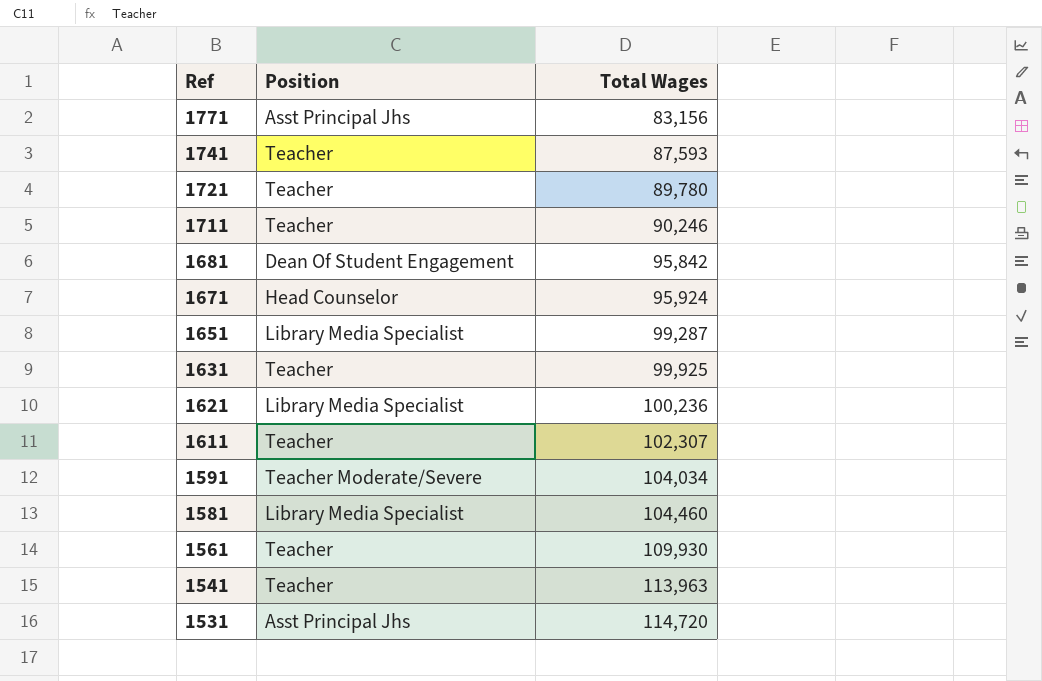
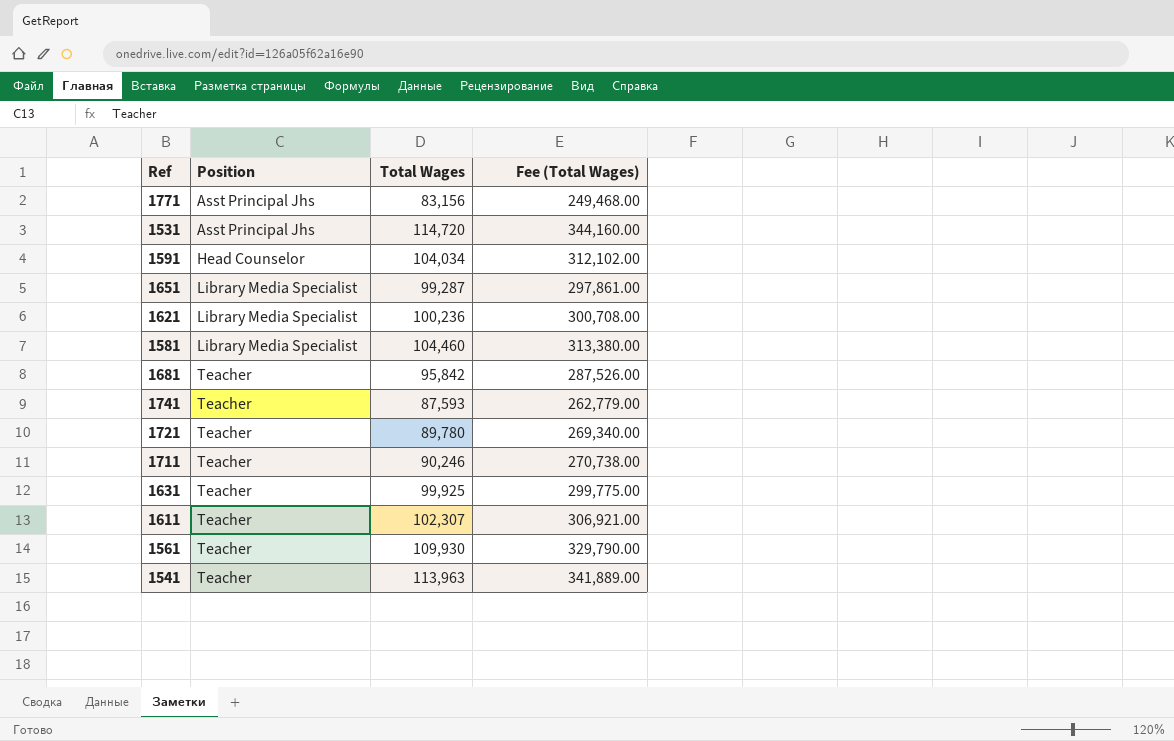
row order: Ref descending -> Position ascending
column Fee (Total Wages) | formula: none -> [Total Wages] * 3
row 1671: Head Counselor | 95,924 -> none
1591 | Position: Teacher Moderate/Severe -> Head Counselor
1681 | Position: Dean Of Student Engagement -> Teacher

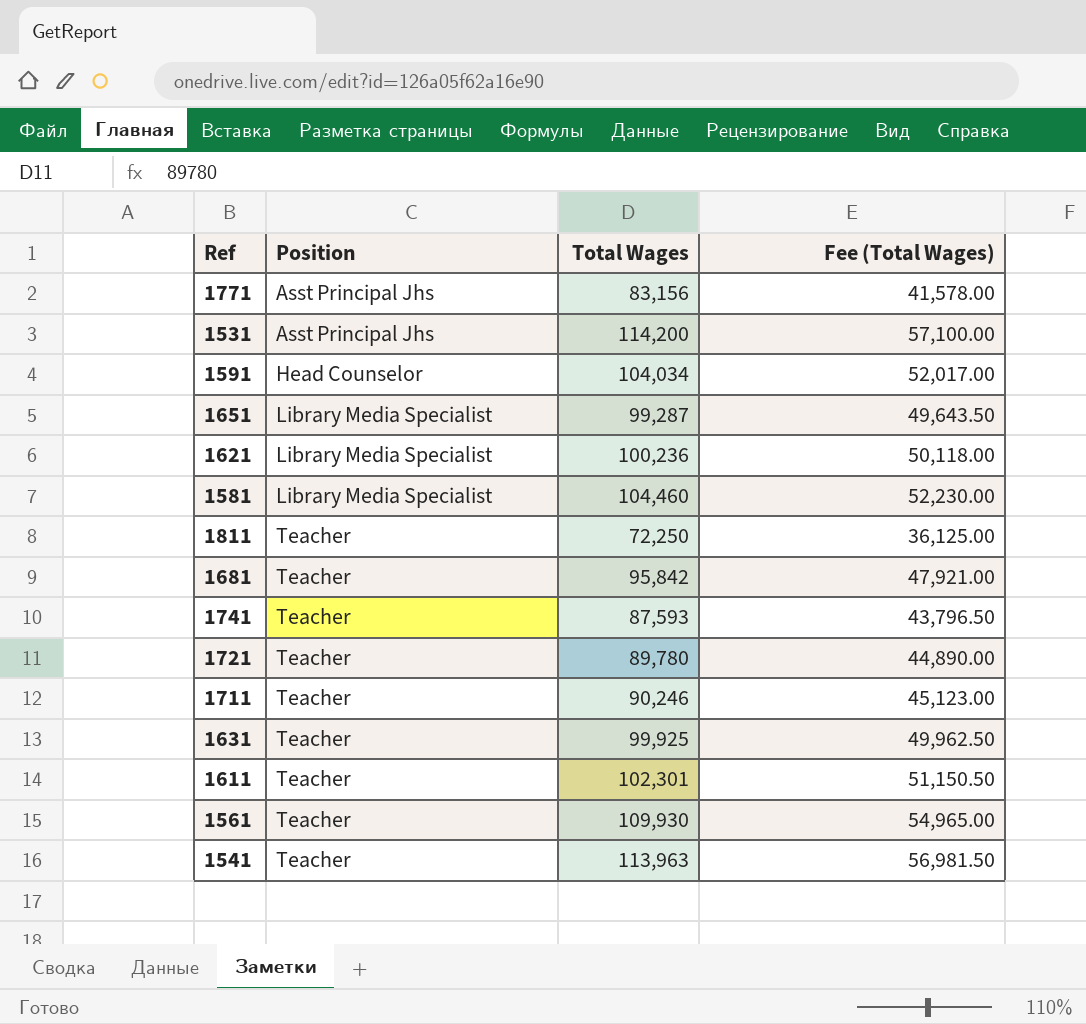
column Fee (Total Wages) | formula: [Total Wages] * 3 -> [Total Wages] * 0.5
1531 | Total Wages: 114,720 -> 114,200
row 1811: none -> Teacher | 72,250 | 36,125.00
1611 | Total Wages: 102,307 -> 102,301

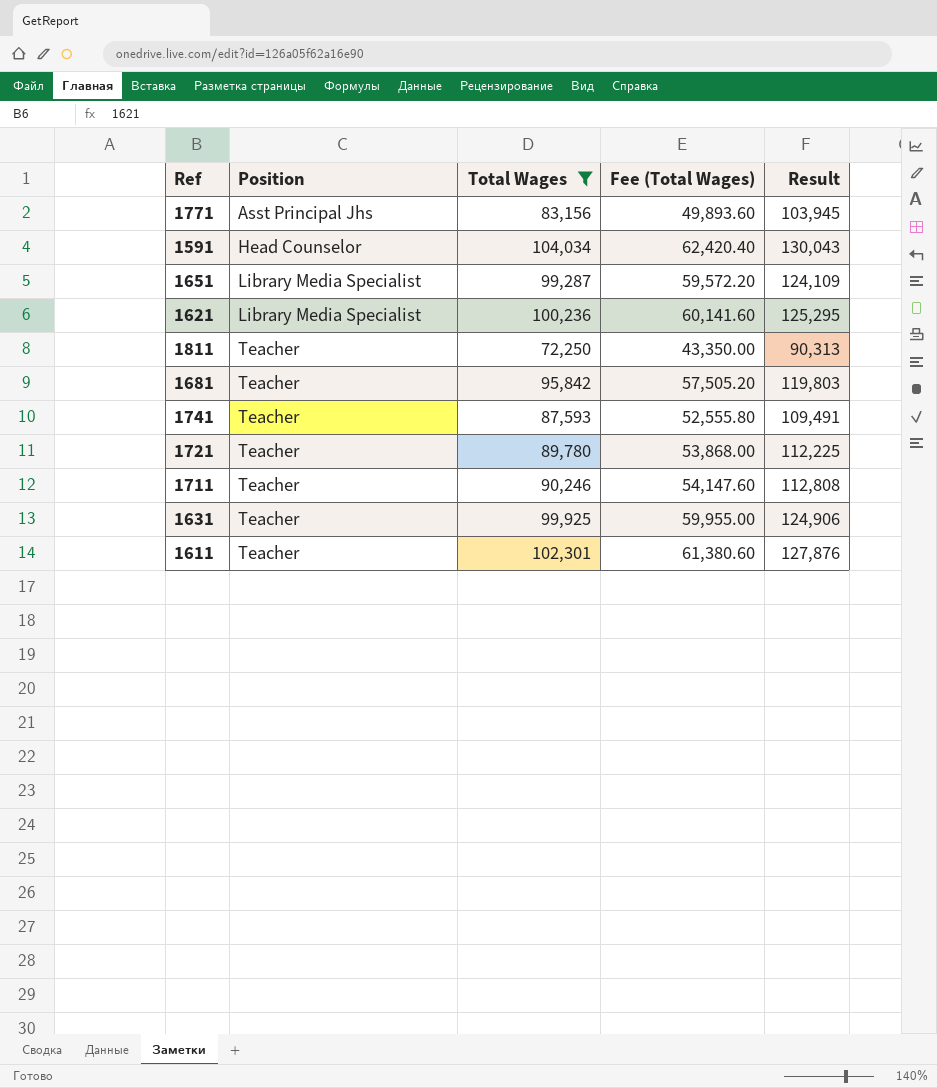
filter: none -> Total Wages <= 104,034
column Fee (Total Wages) | formula: [Total Wages] * 0.5 -> [Total Wages] * 0.6
column Result | formula: none -> [Total Wages] * 1.25

